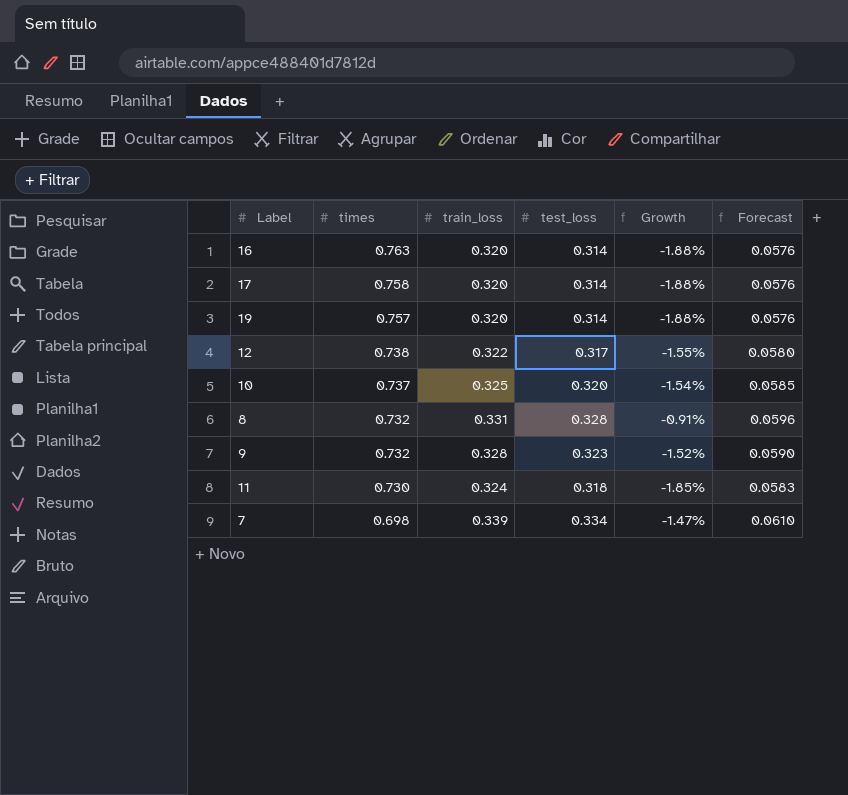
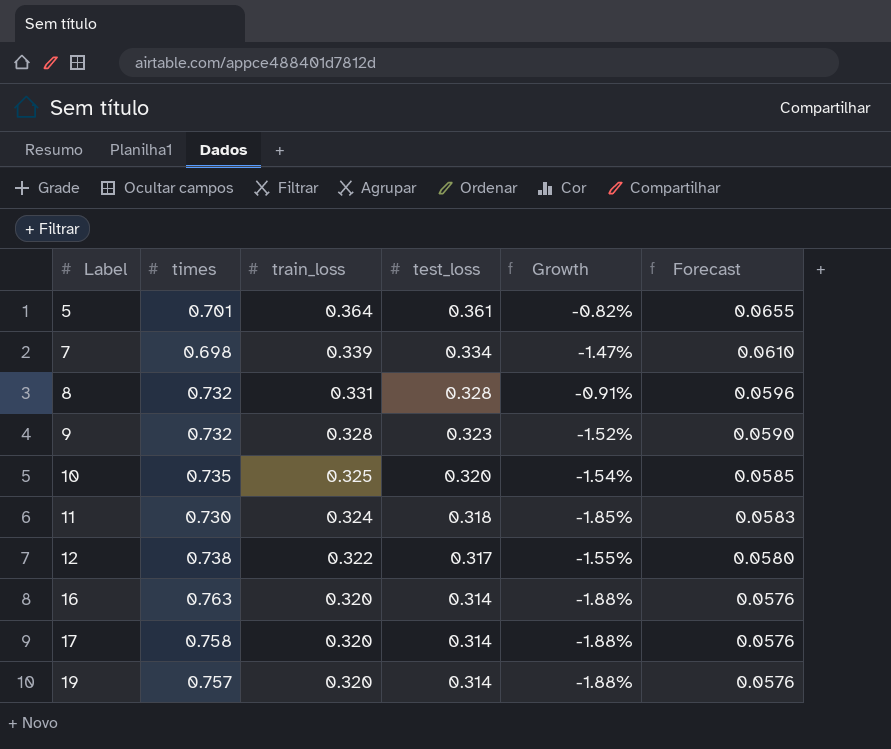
row order: times descending -> Label ascending
row 5: none -> 0.701 | 0.364 | 0.361 | -0.82% | 0.0655
10 | times: 0.737 -> 0.735

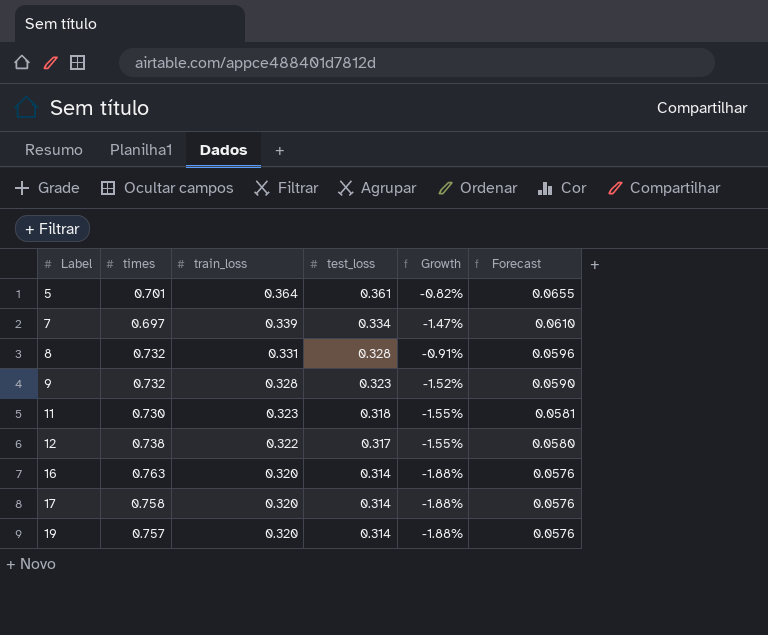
row 10: 0.735 | 0.325 | 0.320 | -1.54% | 0.0585 -> none
7 | times: 0.698 -> 0.697
11 | train_loss: 0.324 -> 0.323
11 | Growth: -1.85% -> -1.55%
11 | Forecast: 0.0583 -> 0.0581

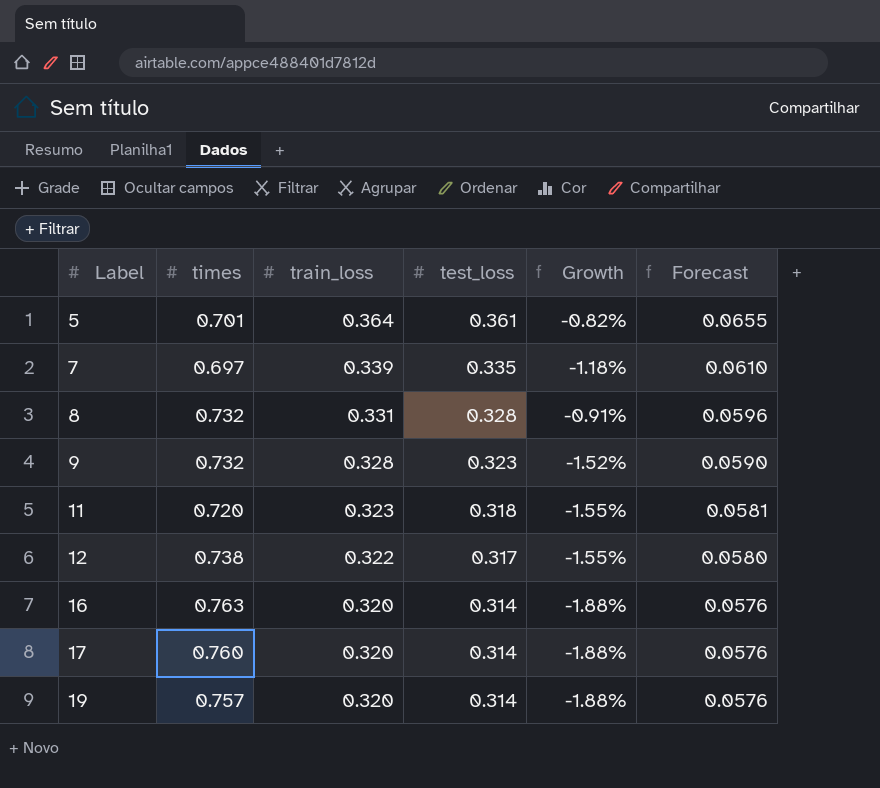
7 | test_loss: 0.334 -> 0.335
7 | Growth: -1.47% -> -1.18%
11 | times: 0.730 -> 0.720
17 | times: 0.758 -> 0.760

